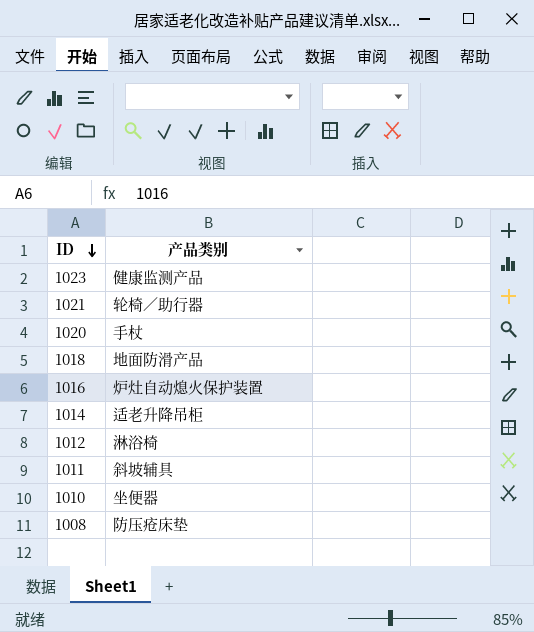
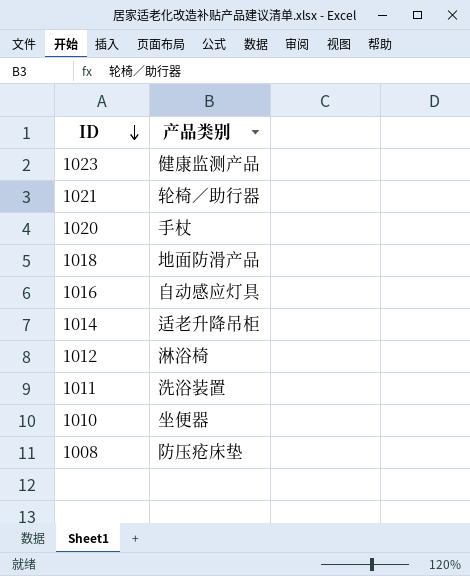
1016 | 产品类别: 炉灶自动熄火保护装置 -> 自动感应灯具
1011 | 产品类别: 斜坡辅具 -> 洗浴装置

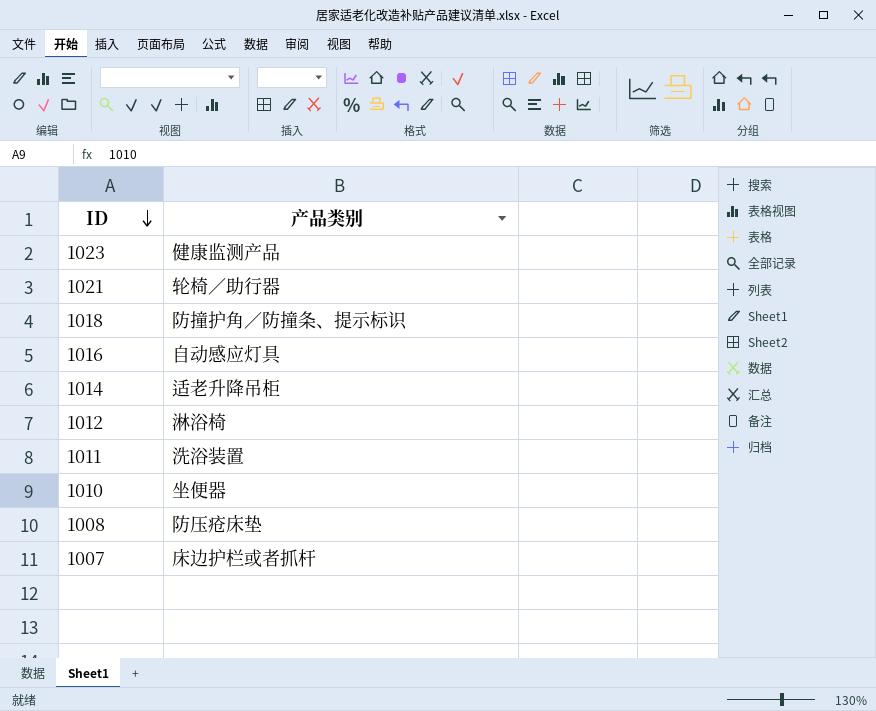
row 1020: 手杖 -> none
1018 | 产品类别: 地面防滑产品 -> 防撞护角／防撞条、提示标识
row 1007: none -> 床边护栏或者抓杆

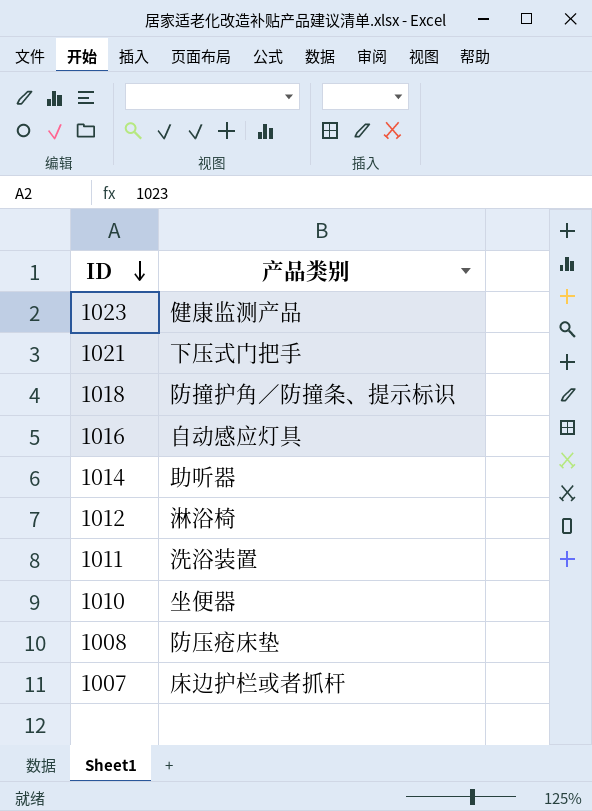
1021 | 产品类别: 轮椅／助行器 -> 下压式门把手
1014 | 产品类别: 适老升降吊柜 -> 助听器

